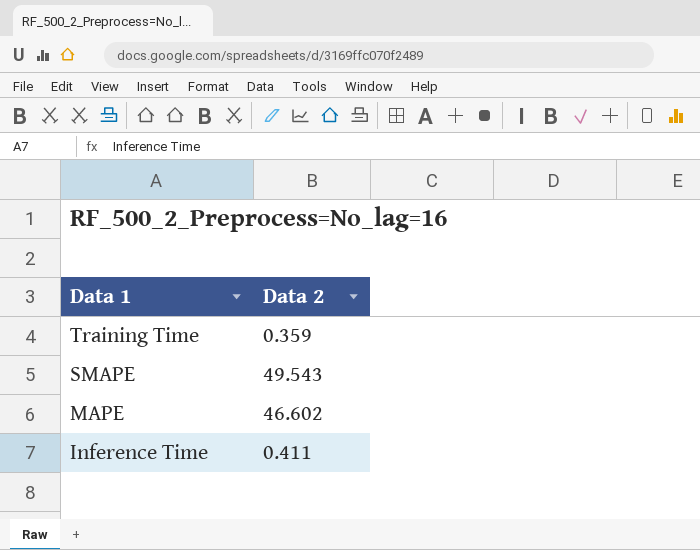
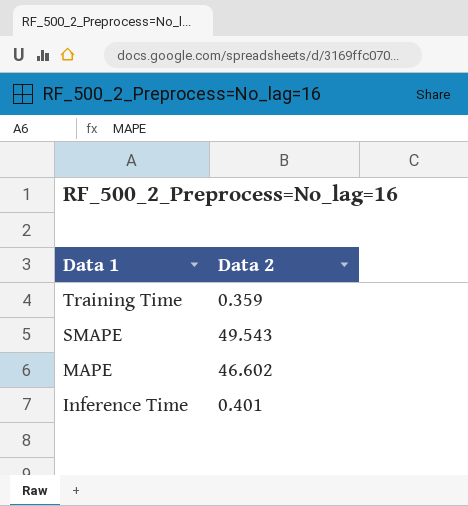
Inference Time | Data 2: 0.411 -> 0.401

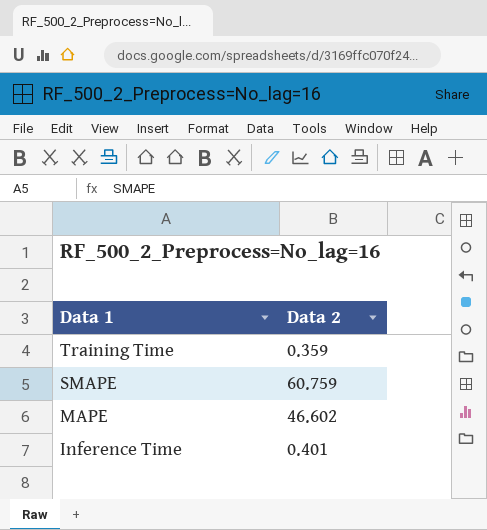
SMAPE | Data 2: 49.543 -> 60.759

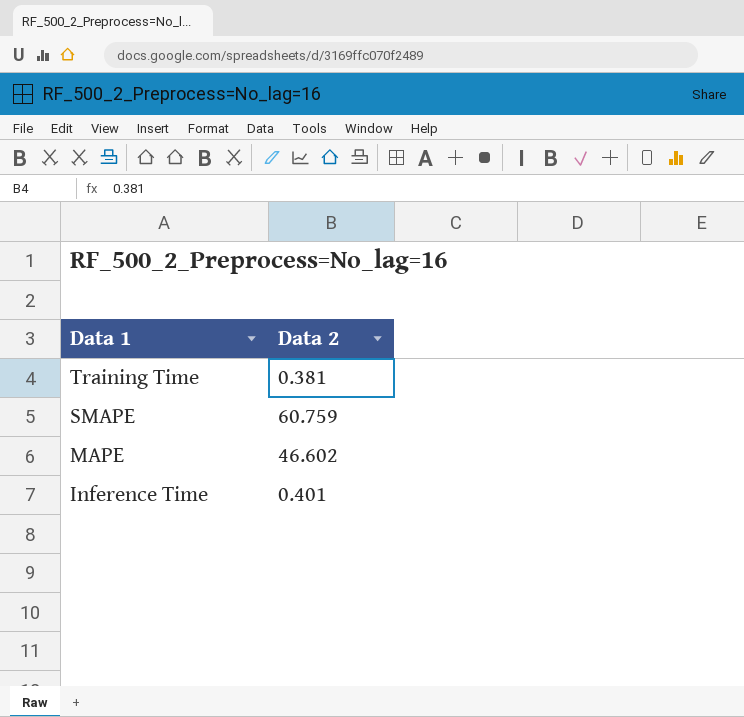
Training Time | Data 2: 0.359 -> 0.381

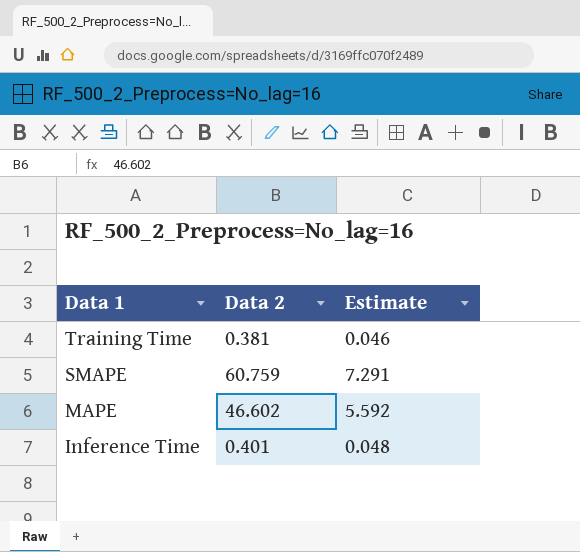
column Estimate | formula: none -> [Data 2] * 0.12

